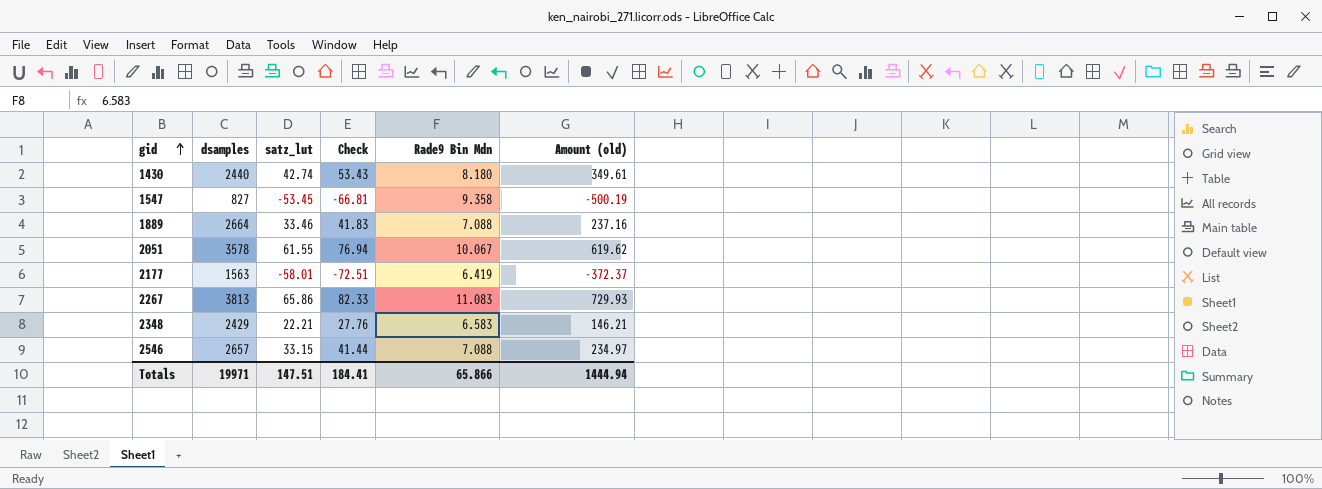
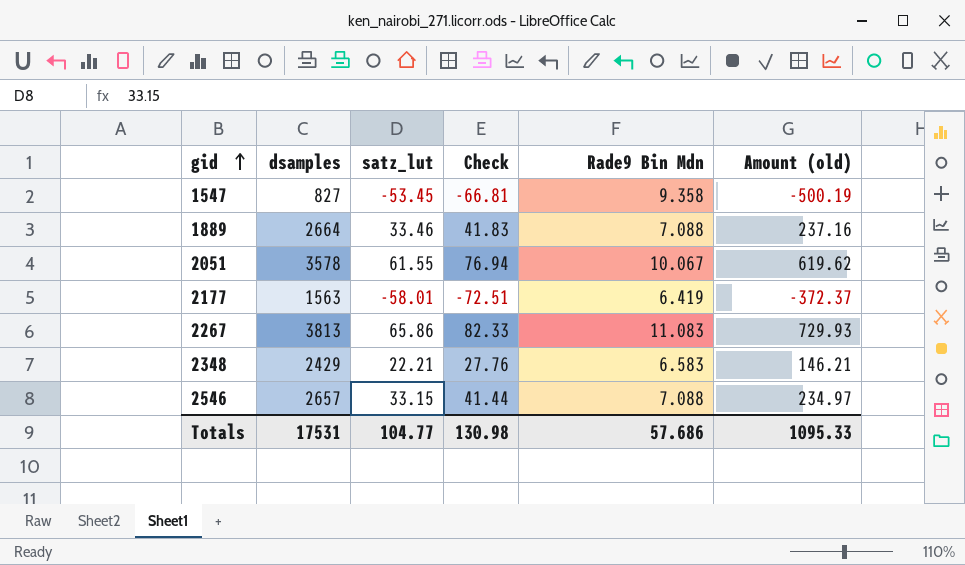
row 1430: 2440 | 42.74 | 53.43 | 8.180 | 349.61 -> none
Totals | dsamples: 19971 -> 17531
Totals | satz_lut: 147.51 -> 104.77
Totals | Check: 184.41 -> 130.98
Totals | Rade9 Bin Mdn: 65.866 -> 57.686
Totals | Amount (old): 1444.94 -> 1095.33

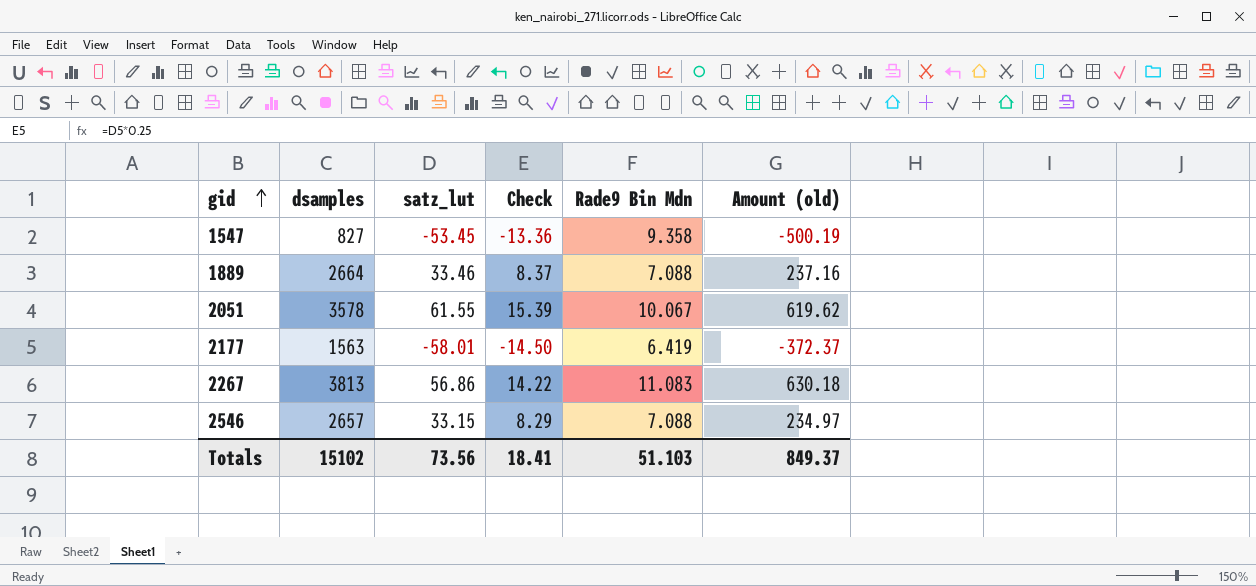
column Check | formula: [satz_lut] * 1.25 -> [satz_lut] * 0.25
row 2348: 2429 | 22.21 | 27.76 | 6.583 | 146.21 -> none
2267 | satz_lut: 65.86 -> 56.86
2267 | Amount (old): 729.93 -> 630.18
Totals | dsamples: 17531 -> 15102
Totals | satz_lut: 104.77 -> 73.56
Totals | Check: 130.98 -> 18.41
Totals | Rade9 Bin Mdn: 57.686 -> 51.103
Totals | Amount (old): 1095.33 -> 849.37

